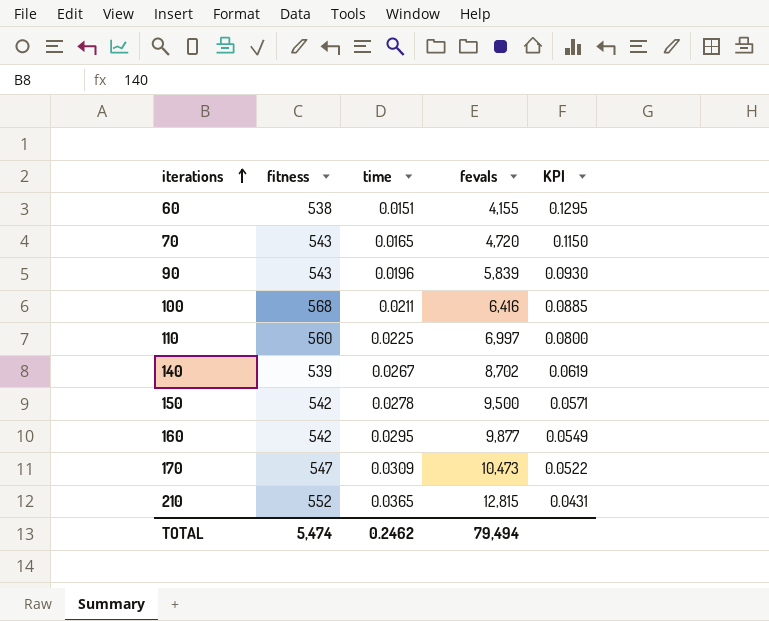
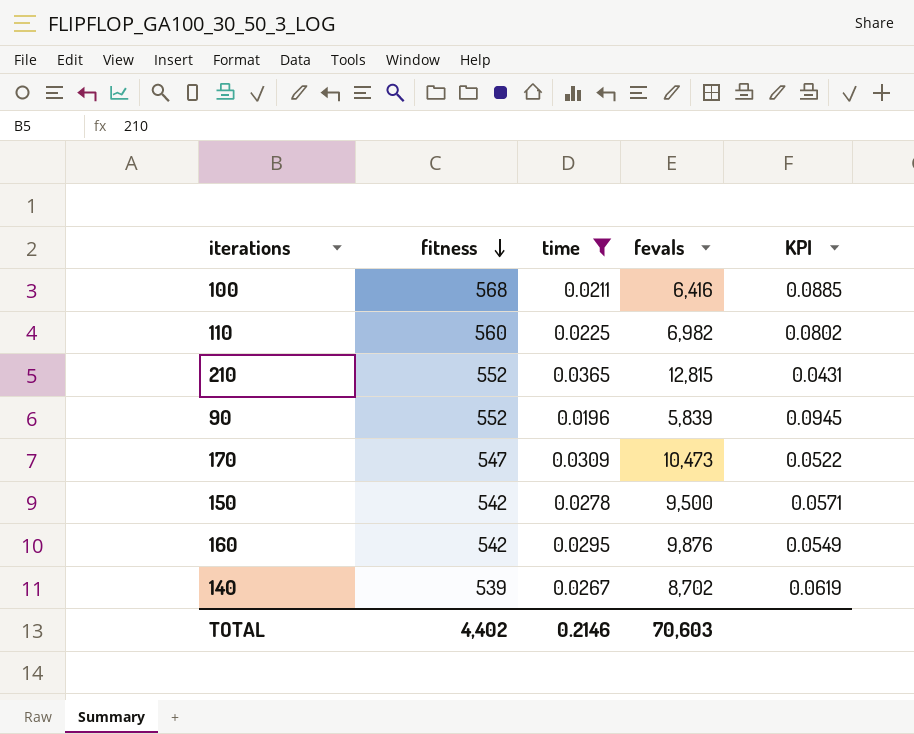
filter: none -> time >= 0.0196
row order: iterations ascending -> fitness descending
110 | fevals: 6,997 -> 6,982
110 | KPI: 0.0800 -> 0.0802
90 | fitness: 543 -> 552
90 | KPI: 0.0930 -> 0.0945
160 | fevals: 9,877 -> 9,876
TOTAL | fitness: 5,474 -> 4,402
TOTAL | time: 0.2462 -> 0.2146
TOTAL | fevals: 79,494 -> 70,603

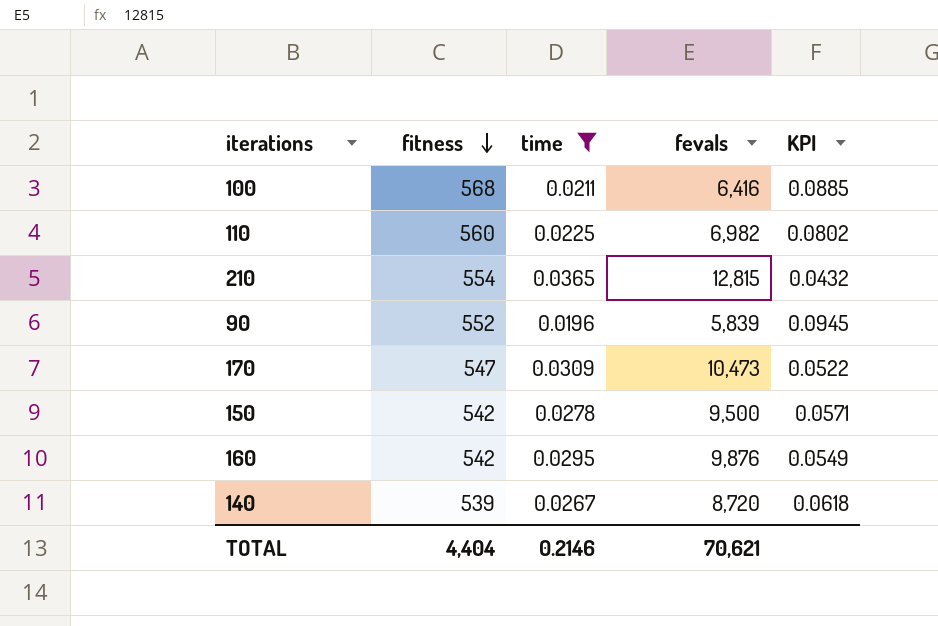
210 | fitness: 552 -> 554
210 | KPI: 0.0431 -> 0.0432
140 | fevals: 8,702 -> 8,720
140 | KPI: 0.0619 -> 0.0618
TOTAL | fitness: 4,402 -> 4,404
TOTAL | fevals: 70,603 -> 70,621

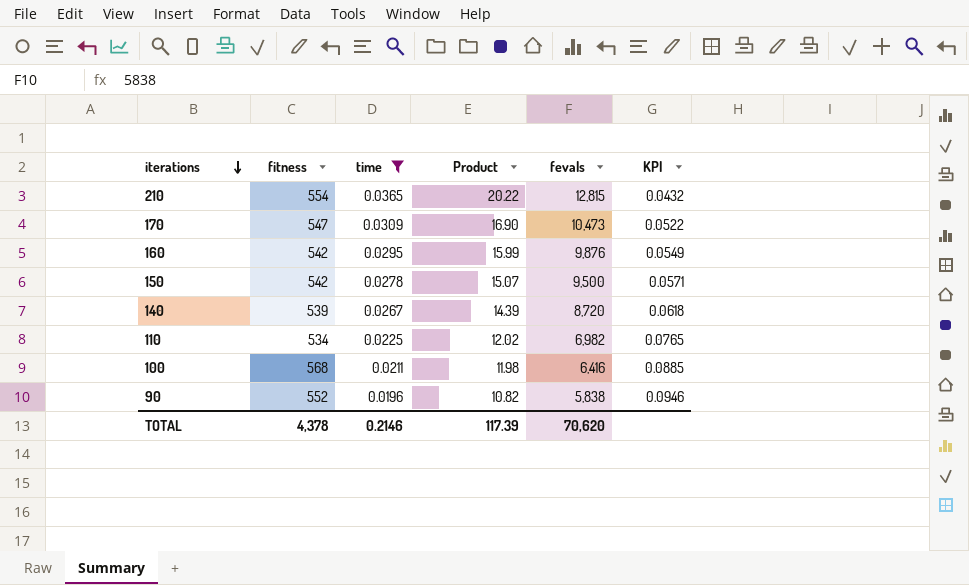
row order: fitness descending -> iterations descending
column Product | formula: none -> [fitness] * [time]
110 | fitness: 560 -> 534
110 | KPI: 0.0802 -> 0.0765
90 | fevals: 5,839 -> 5,838
90 | KPI: 0.0945 -> 0.0946
TOTAL | fitness: 4,404 -> 4,378
TOTAL | fevals: 70,621 -> 70,620

